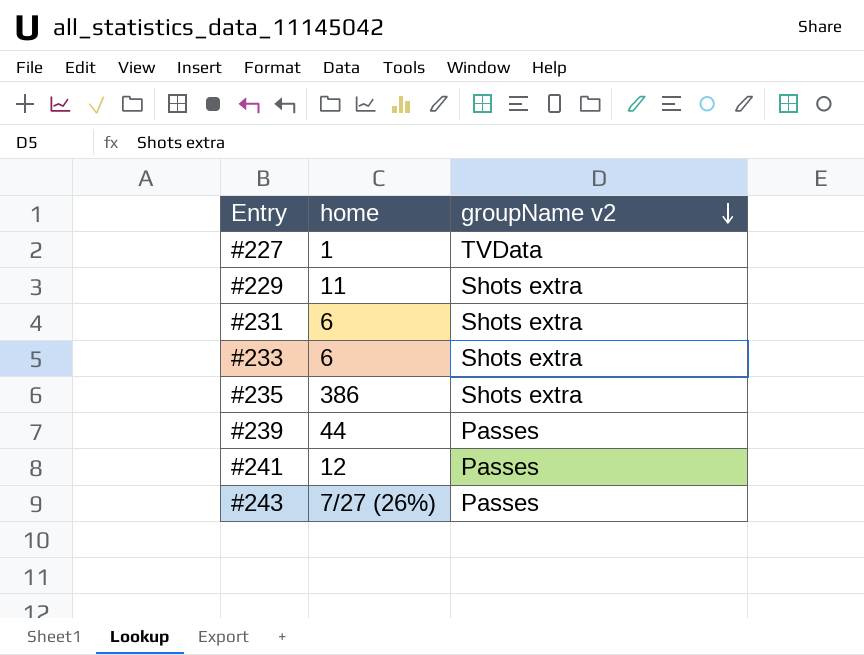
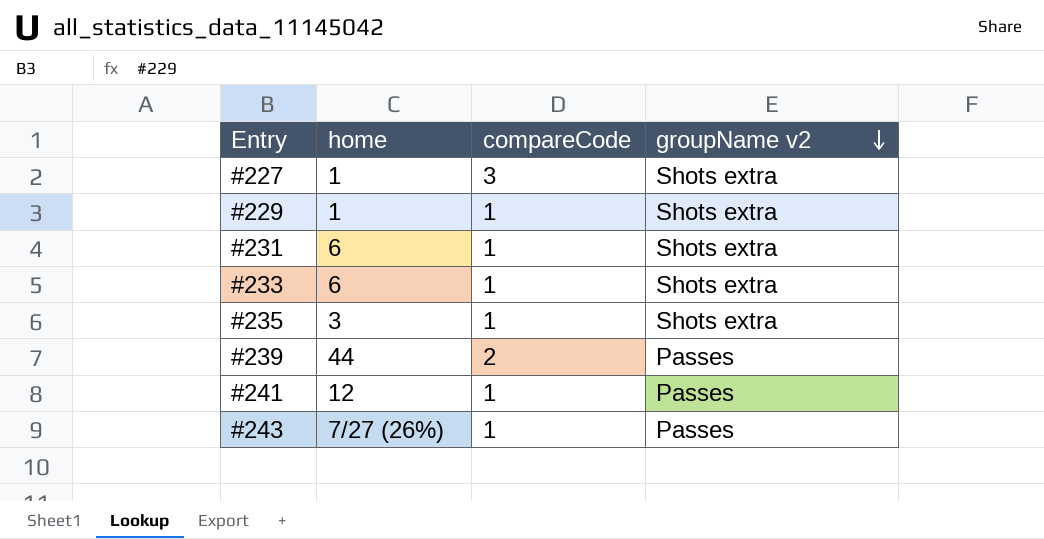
column compareCode | position: none -> 3
#227 | groupName v2: TVData -> Shots extra
#229 | home: 11 -> 1
#235 | home: 386 -> 3

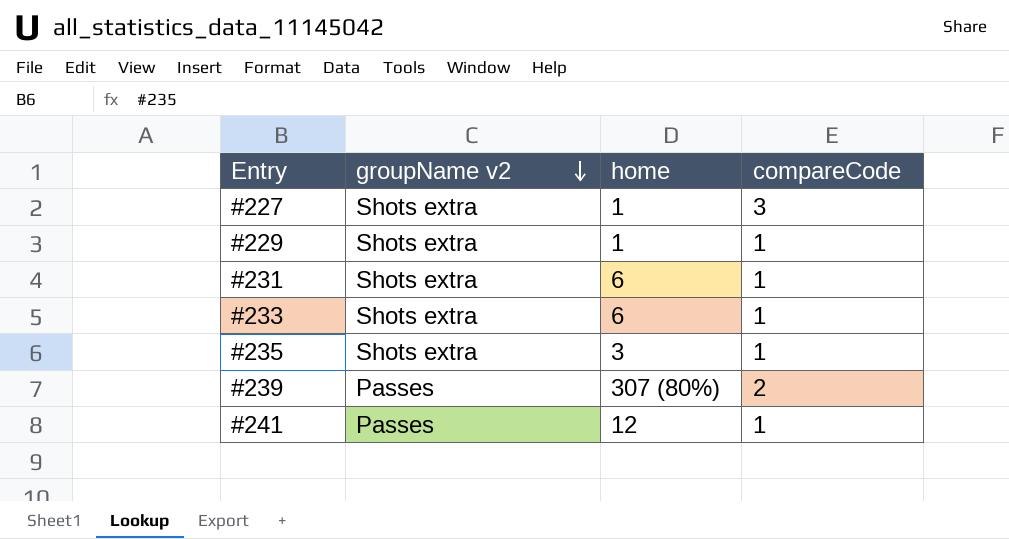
column groupName v2 | position: 4 -> 2
row #243: 7/27 (26%) | 1 | Passes -> none
#239 | home: 44 -> 307 (80%)

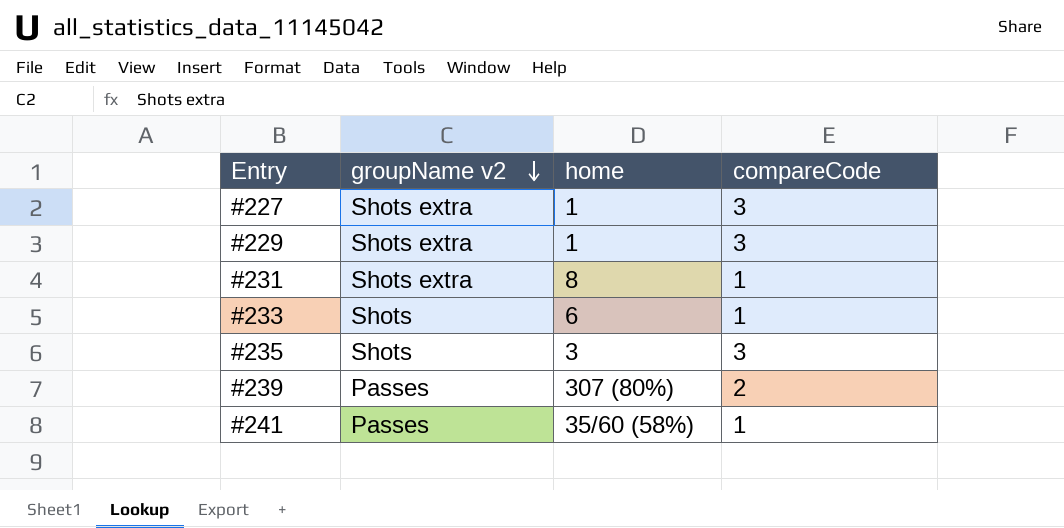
#229 | compareCode: 1 -> 3
#231 | home: 6 -> 8
#233 | groupName v2: Shots extra -> Shots
#235 | groupName v2: Shots extra -> Shots
#235 | compareCode: 1 -> 3
#241 | home: 12 -> 35/60 (58%)

